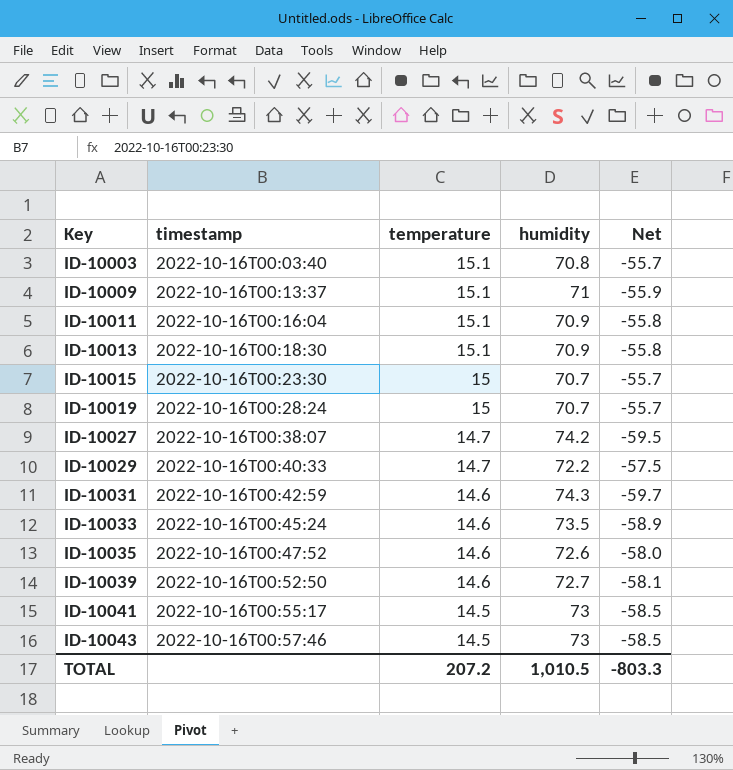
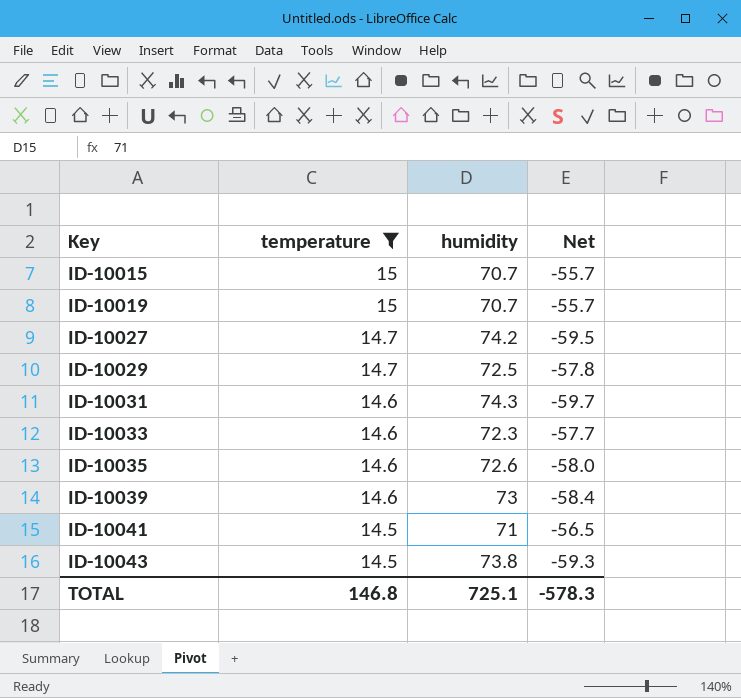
filter: none -> temperature != 15.1
column timestamp | position: 2 -> none
ID-10029 | humidity: 72.2 -> 72.5
ID-10029 | Net: -57.5 -> -57.8
ID-10033 | humidity: 73.5 -> 72.3
ID-10033 | Net: -58.9 -> -57.7
ID-10039 | humidity: 72.7 -> 73
ID-10039 | Net: -58.1 -> -58.4
ID-10041 | humidity: 73 -> 71
ID-10041 | Net: -58.5 -> -56.5
ID-10043 | humidity: 73 -> 73.8
ID-10043 | Net: -58.5 -> -59.3
TOTAL | temperature: 207.2 -> 146.8
TOTAL | humidity: 1,010.5 -> 725.1
TOTAL | Net: -803.3 -> -578.3

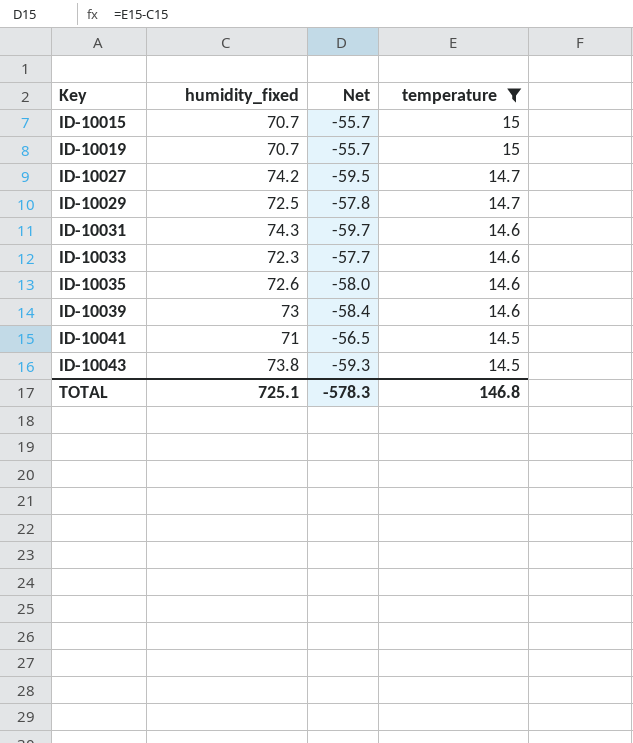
column name: humidity -> humidity_fixed
column temperature | position: 2 -> 4

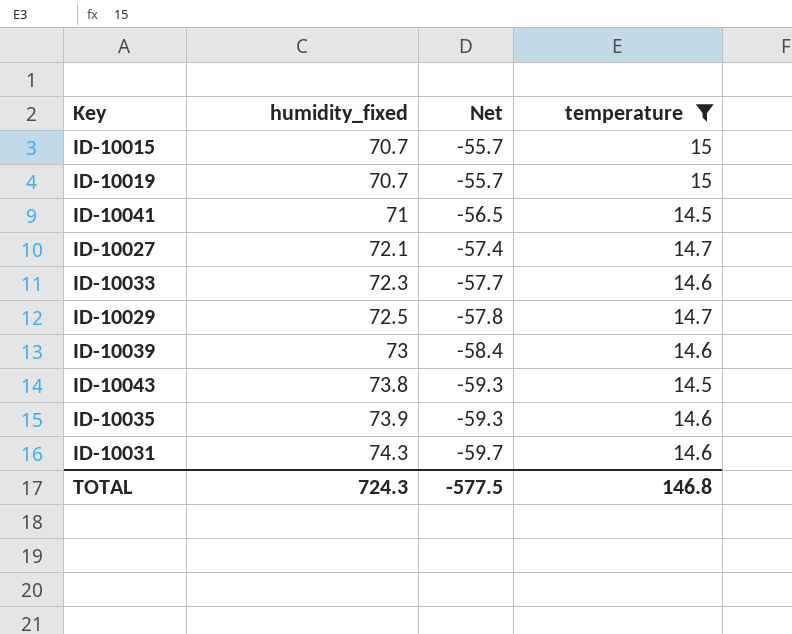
row order: Key ascending -> humidity_fixed ascending
ID-10027 | humidity_fixed: 74.2 -> 72.1
ID-10027 | Net: -59.5 -> -57.4
ID-10035 | humidity_fixed: 72.6 -> 73.9
ID-10035 | Net: -58.0 -> -59.3
TOTAL | humidity_fixed: 725.1 -> 724.3
TOTAL | Net: -578.3 -> -577.5

